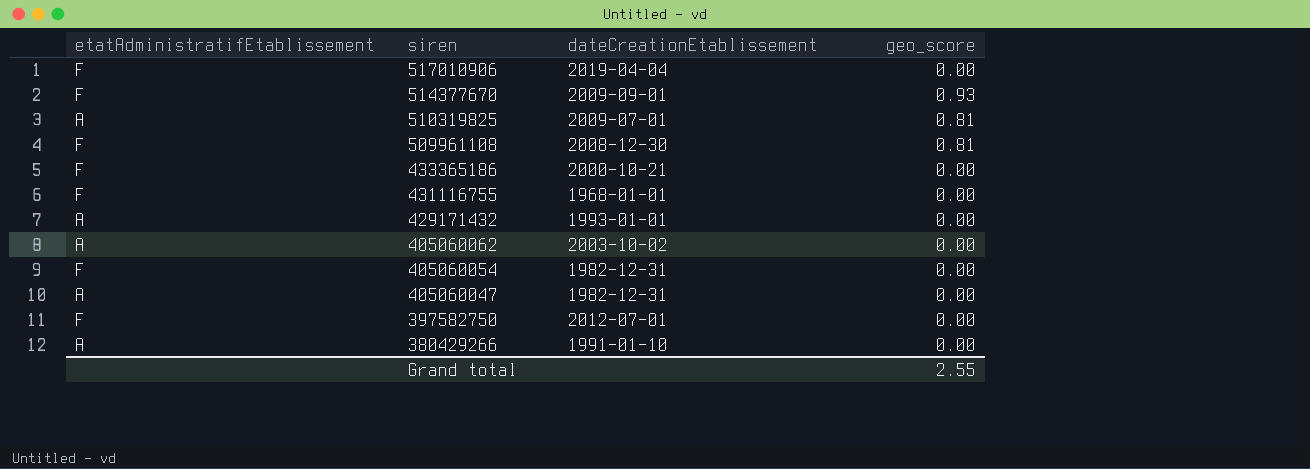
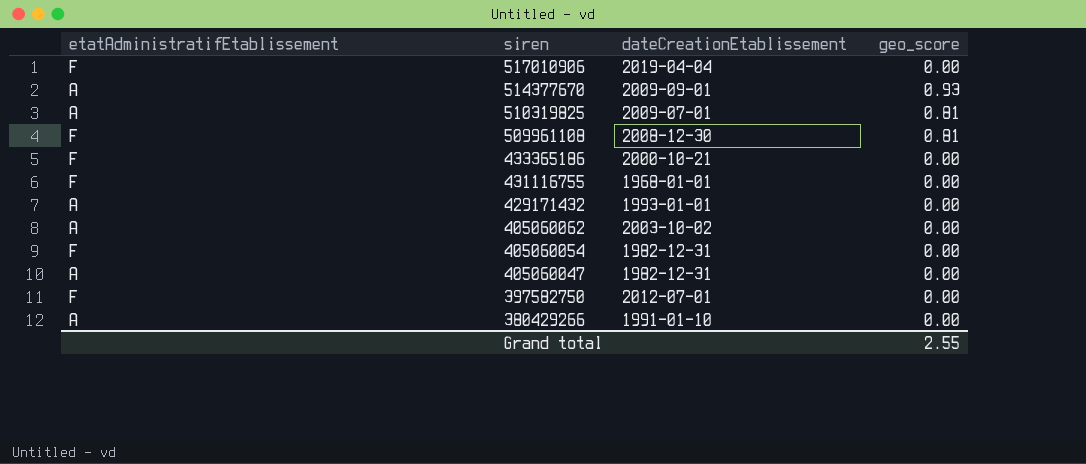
514377670 | etatAdministratifEtablissement: F -> A

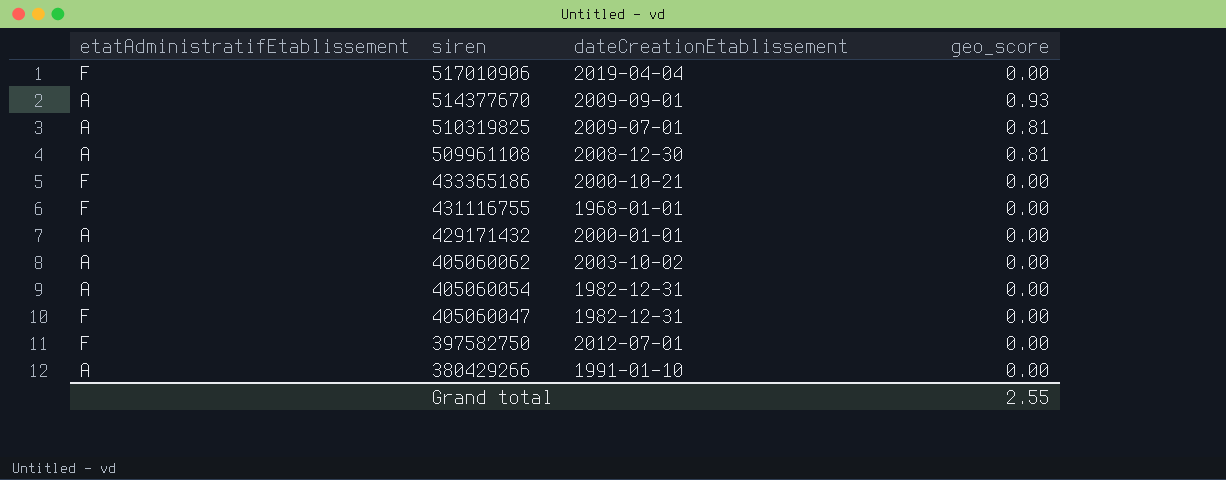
509961108 | etatAdministratifEtablissement: F -> A
429171432 | dateCreationEtablissement: 1993-01-01 -> 2000-01-01
405060054 | etatAdministratifEtablissement: F -> A
405060047 | etatAdministratifEtablissement: A -> F

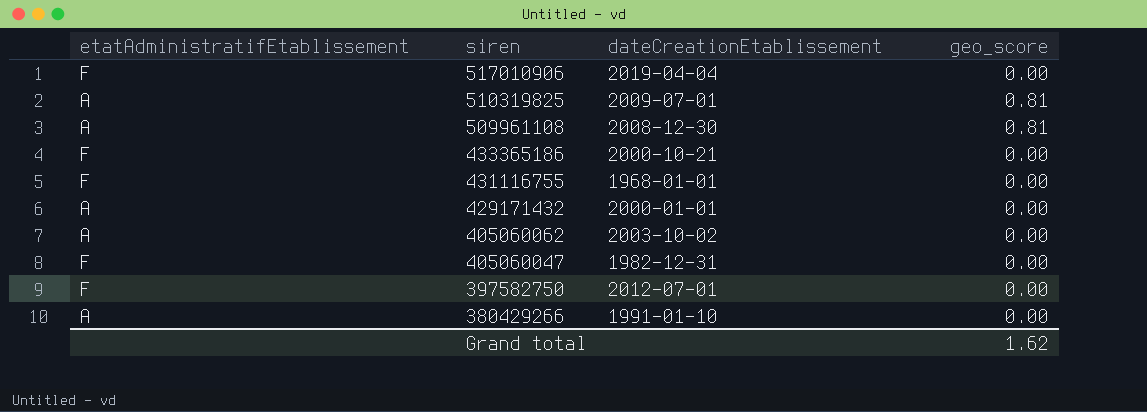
row 514377670: A | 2009-09-01 | 0.93 -> none
row 405060054: A | 1982-12-31 | 0.00 -> none
Grand total | geo_score: 2.55 -> 1.62

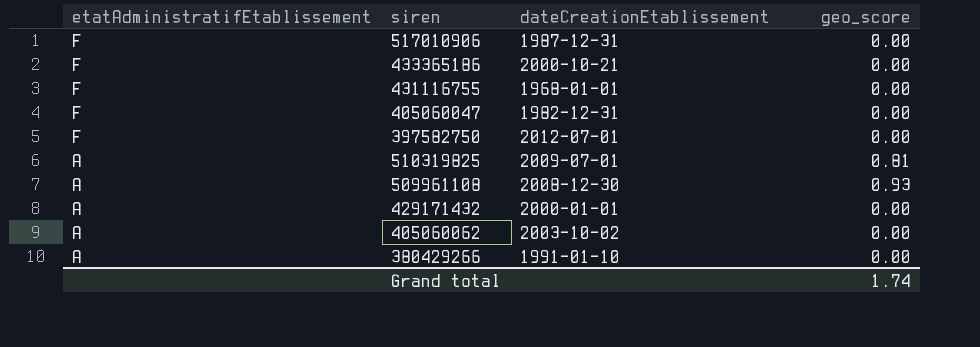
row order: siren descending -> etatAdministratifEtablissement descending
517010906 | dateCreationEtablissement: 2019-04-04 -> 1987-12-31
509961108 | geo_score: 0.81 -> 0.93
Grand total | geo_score: 1.62 -> 1.74

